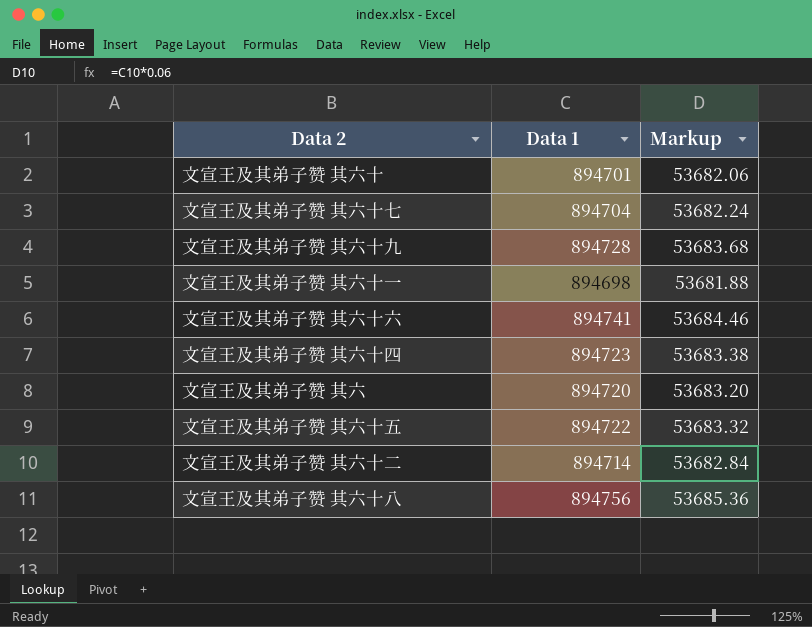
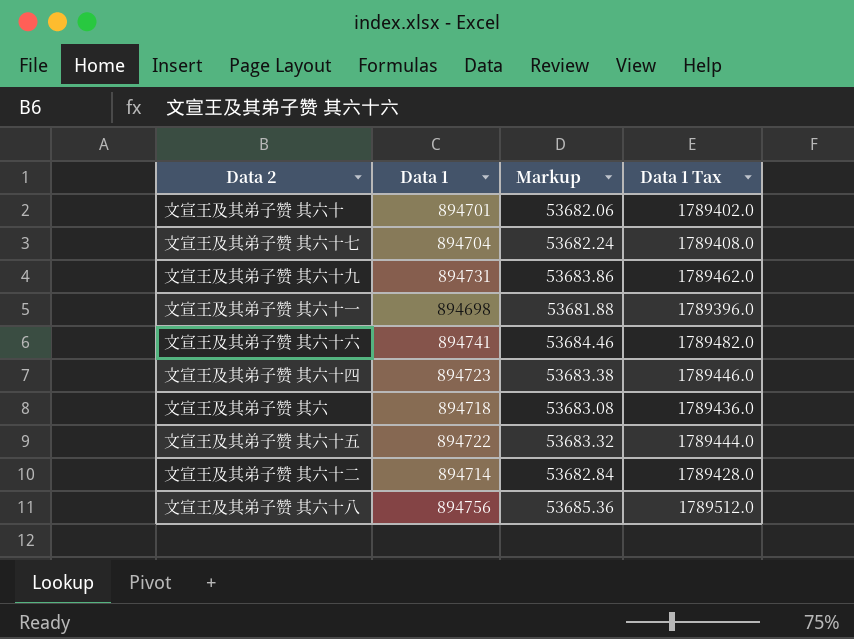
column Data 1 Tax | formula: none -> [Data 1] * 2
文宣王及其弟子赞 其六十九 | Data 1: 894728 -> 894731
文宣王及其弟子赞 其六十九 | Markup: 53683.68 -> 53683.86
文宣王及其弟子赞 其六 | Data 1: 894720 -> 894718
文宣王及其弟子赞 其六 | Markup: 53683.20 -> 53683.08

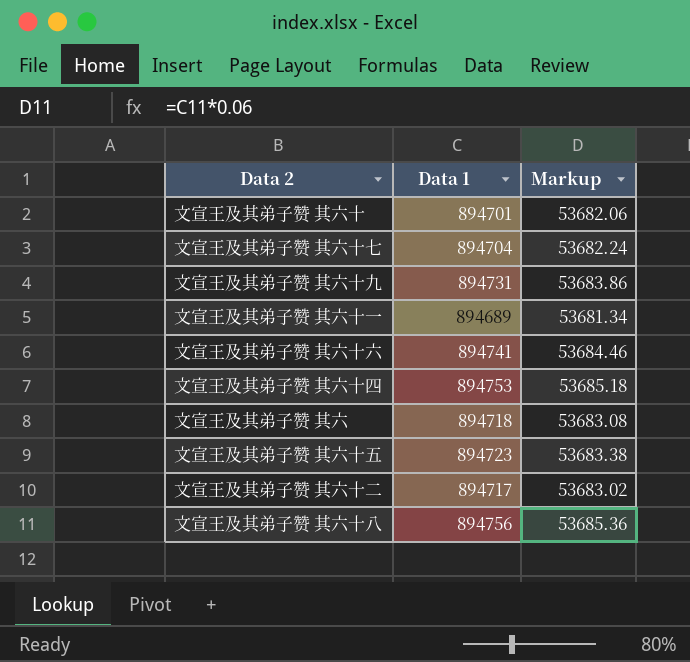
column Data 1 Tax | formula: [Data 1] * 2 -> none
文宣王及其弟子赞 其六十一 | Data 1: 894698 -> 894689
文宣王及其弟子赞 其六十一 | Markup: 53681.88 -> 53681.34
文宣王及其弟子赞 其六十四 | Data 1: 894723 -> 894753
文宣王及其弟子赞 其六十四 | Markup: 53683.38 -> 53685.18
文宣王及其弟子赞 其六十五 | Data 1: 894722 -> 894723
文宣王及其弟子赞 其六十五 | Markup: 53683.32 -> 53683.38
文宣王及其弟子赞 其六十二 | Data 1: 894714 -> 894717
文宣王及其弟子赞 其六十二 | Markup: 53682.84 -> 53683.02

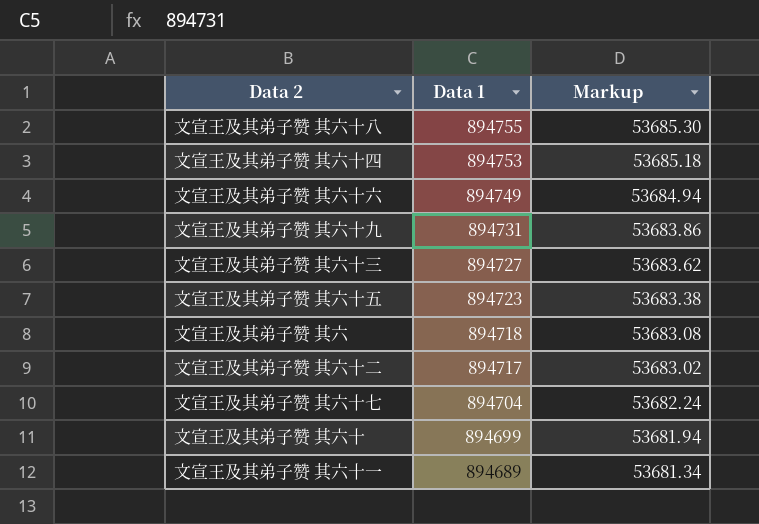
row order: none -> Data 1 descending
文宣王及其弟子赞 其六十八 | Data 1: 894756 -> 894755
文宣王及其弟子赞 其六十八 | Markup: 53685.36 -> 53685.30
文宣王及其弟子赞 其六十六 | Data 1: 894741 -> 894749
文宣王及其弟子赞 其六十六 | Markup: 53684.46 -> 53684.94
row 文宣王及其弟子赞 其六十三: none -> 894727 | 53683.62
文宣王及其弟子赞 其六十 | Data 1: 894701 -> 894699
文宣王及其弟子赞 其六十 | Markup: 53682.06 -> 53681.94

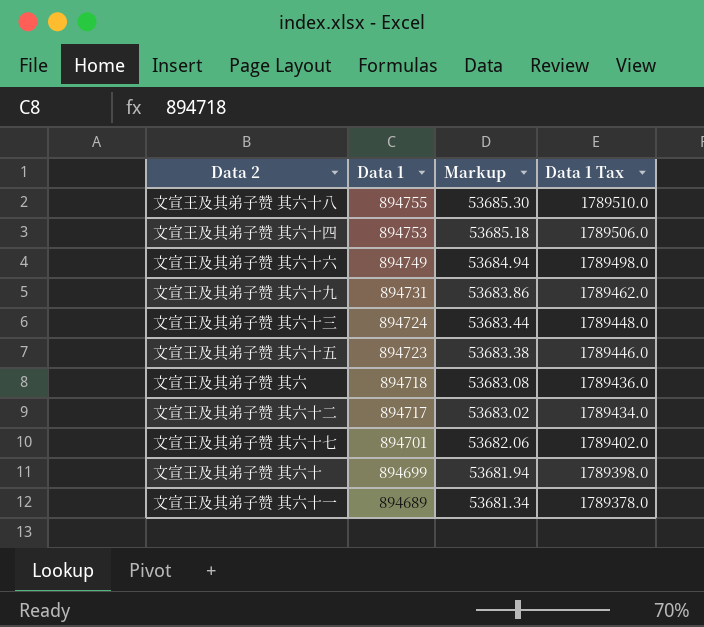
column Data 1 Tax | formula: none -> [Data 1] * 2
文宣王及其弟子赞 其六十三 | Data 1: 894727 -> 894724
文宣王及其弟子赞 其六十三 | Markup: 53683.62 -> 53683.44
文宣王及其弟子赞 其六十七 | Data 1: 894704 -> 894701
文宣王及其弟子赞 其六十七 | Markup: 53682.24 -> 53682.06

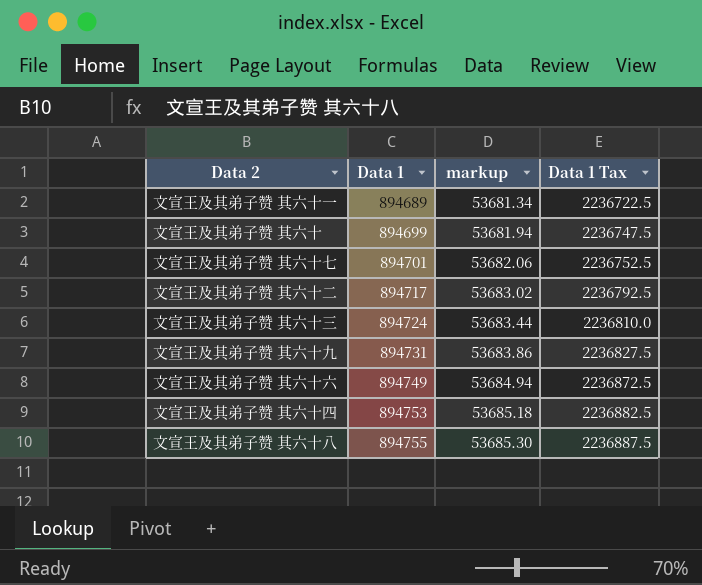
row order: Data 1 descending -> Data 1 ascending
column name: Markup -> markup
column Data 1 Tax | formula: [Data 1] * 2 -> [Data 1] * 2.5
row 文宣王及其弟子赞 其六十五: 894723 | 53683.38 | 1789446.0 -> none
row 文宣王及其弟子赞 其六: 894718 | 53683.08 | 1789436.0 -> none

